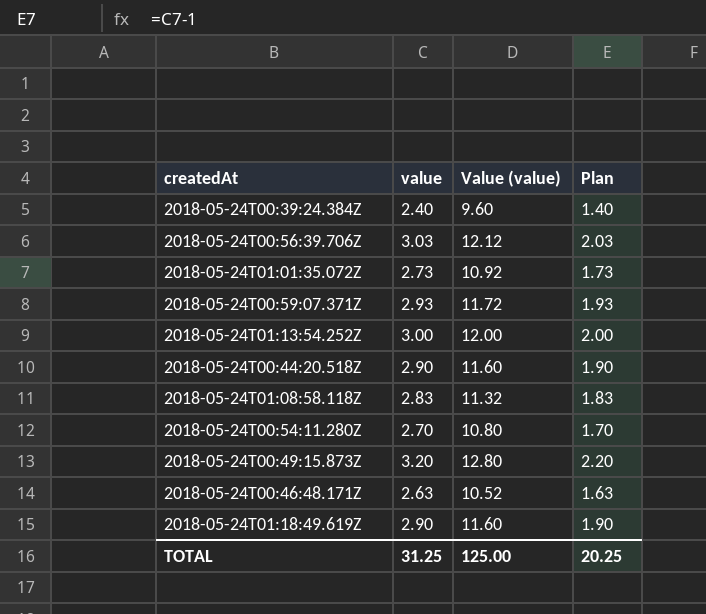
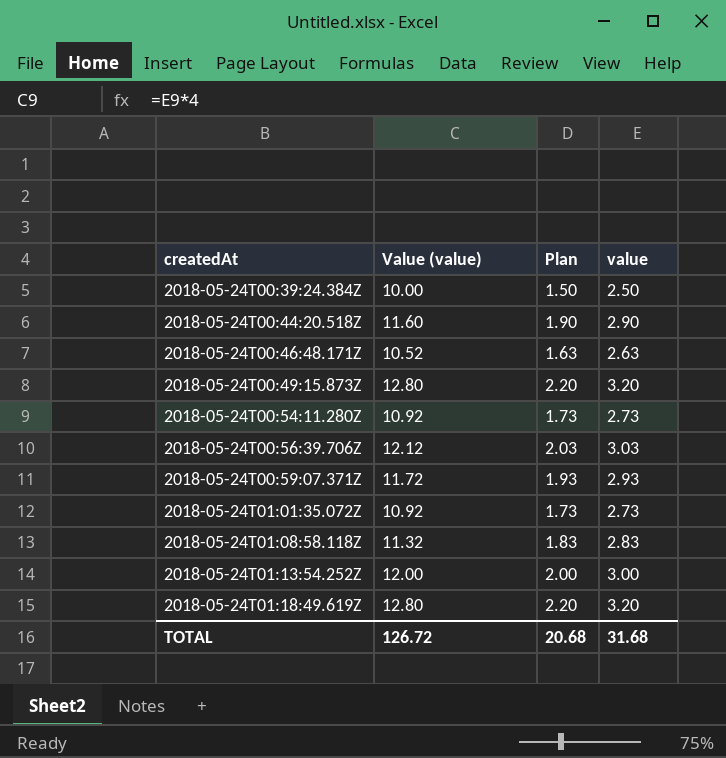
row order: none -> createdAt ascending
column value | position: 2 -> 4
2018-05-24T00:39:24.384Z | Value (value): 9.60 -> 10.00
2018-05-24T00:39:24.384Z | Plan: 1.40 -> 1.50
2018-05-24T00:39:24.384Z | value: 2.40 -> 2.50
2018-05-24T00:54:11.280Z | Value (value): 10.80 -> 10.92
2018-05-24T00:54:11.280Z | Plan: 1.70 -> 1.73
2018-05-24T00:54:11.280Z | value: 2.70 -> 2.73
2018-05-24T01:18:49.619Z | Value (value): 11.60 -> 12.80
2018-05-24T01:18:49.619Z | Plan: 1.90 -> 2.20
2018-05-24T01:18:49.619Z | value: 2.90 -> 3.20
TOTAL | Value (value): 125.00 -> 126.72
TOTAL | Plan: 20.25 -> 20.68
TOTAL | value: 31.25 -> 31.68

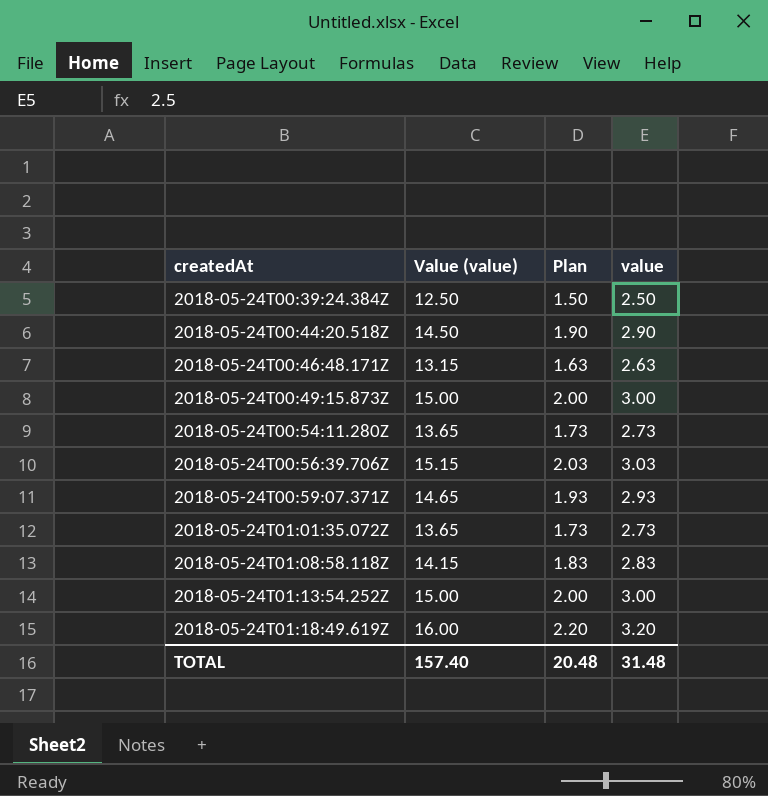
column Value (value) | formula: [value] * 4 -> [value] * 5
2018-05-24T00:49:15.873Z | Plan: 2.20 -> 2.00
2018-05-24T00:49:15.873Z | value: 3.20 -> 3.00
TOTAL | Value (value): 126.72 -> 157.40
TOTAL | Plan: 20.68 -> 20.48
TOTAL | value: 31.68 -> 31.48

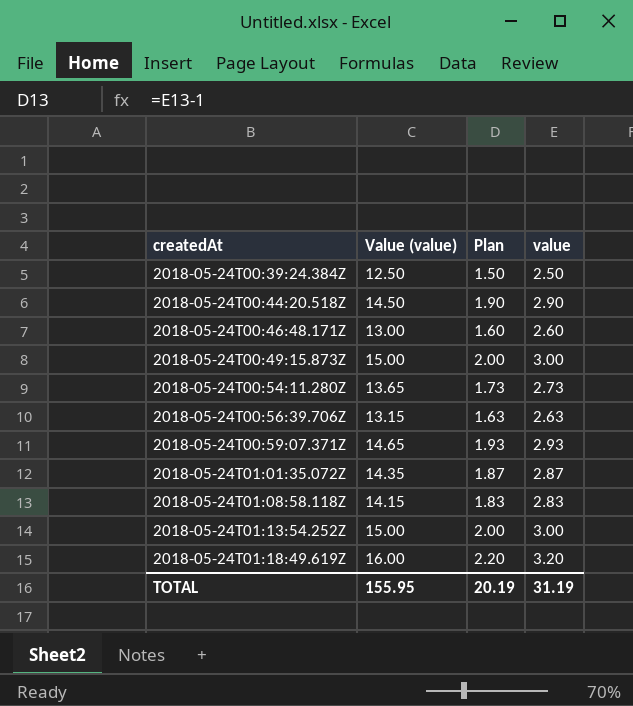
2018-05-24T00:46:48.171Z | Value (value): 13.15 -> 13.00
2018-05-24T00:46:48.171Z | Plan: 1.63 -> 1.60
2018-05-24T00:46:48.171Z | value: 2.63 -> 2.60
2018-05-24T00:56:39.706Z | Value (value): 15.15 -> 13.15
2018-05-24T00:56:39.706Z | Plan: 2.03 -> 1.63
2018-05-24T00:56:39.706Z | value: 3.03 -> 2.63
2018-05-24T01:01:35.072Z | Value (value): 13.65 -> 14.35
2018-05-24T01:01:35.072Z | Plan: 1.73 -> 1.87
2018-05-24T01:01:35.072Z | value: 2.73 -> 2.87
TOTAL | Value (value): 157.40 -> 155.95
TOTAL | Plan: 20.48 -> 20.19
TOTAL | value: 31.48 -> 31.19

